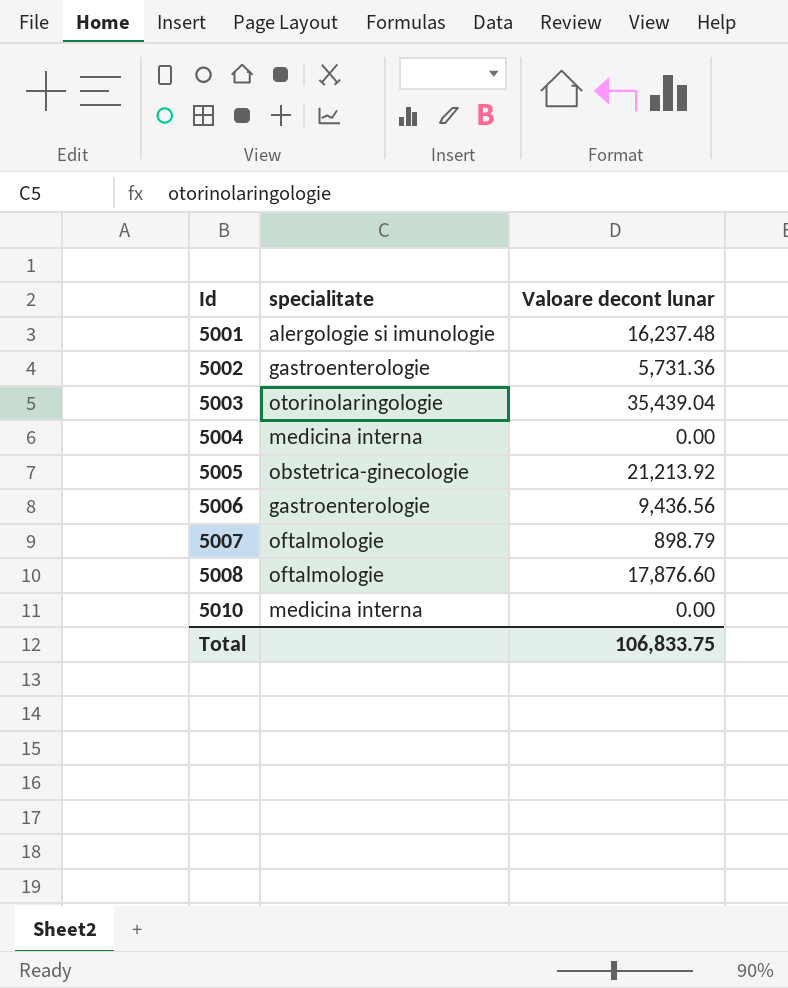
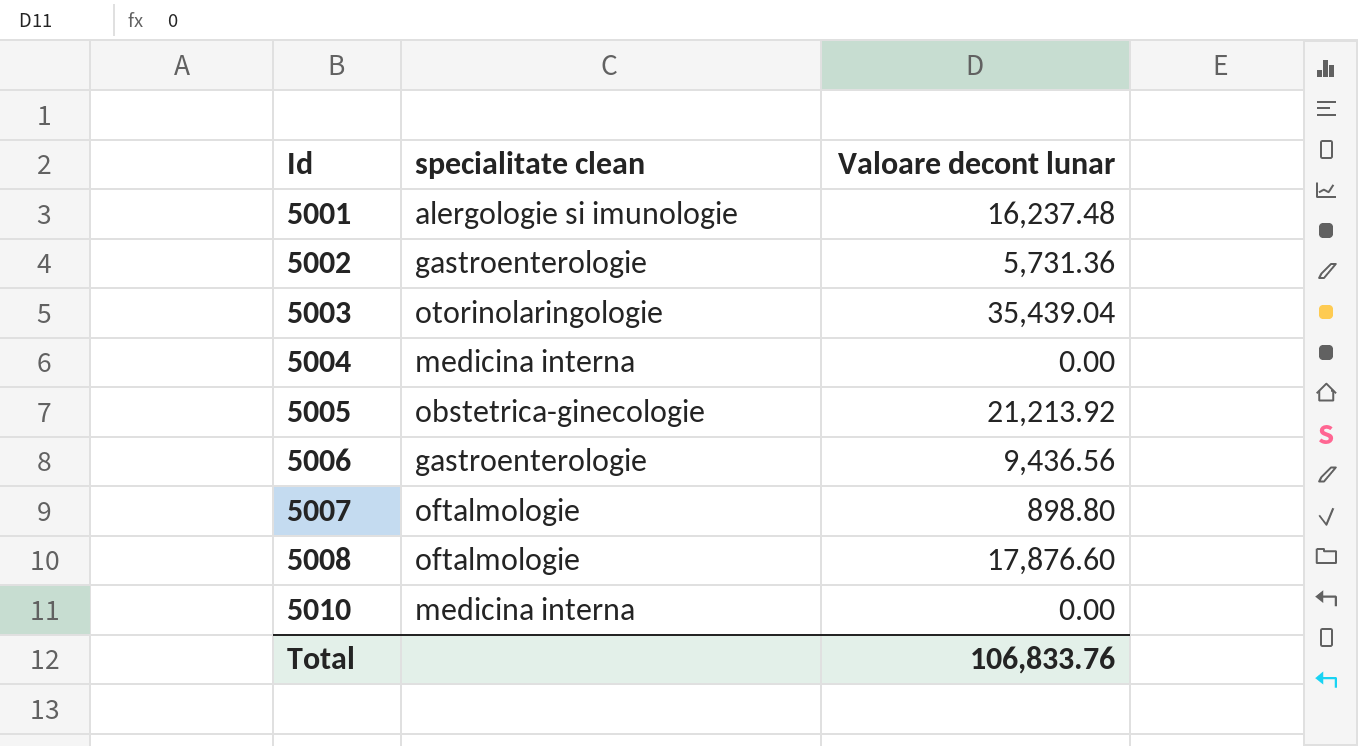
column name: specialitate -> specialitate clean
5007 | Valoare decont lunar: 898.79 -> 898.80
Total | Valoare decont lunar: 106,833.75 -> 106,833.76

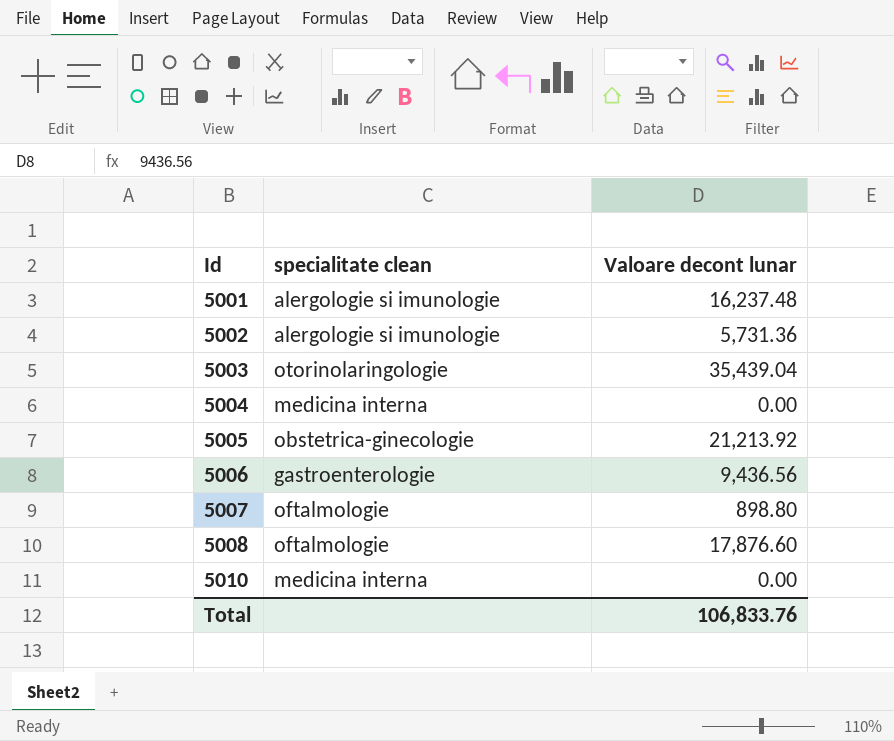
5002 | specialitate clean: gastroenterologie -> alergologie si imunologie

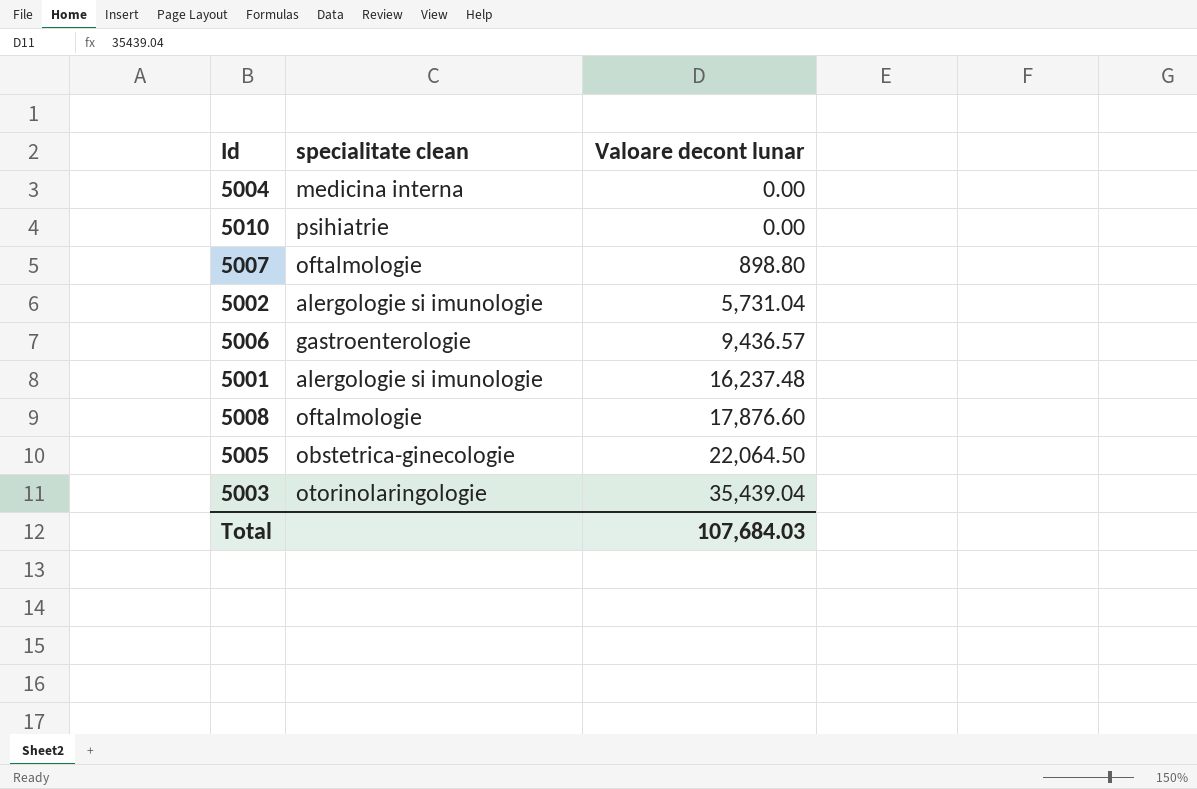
row order: Id ascending -> Valoare decont lunar ascending
5010 | specialitate clean: medicina interna -> psihiatrie
5002 | Valoare decont lunar: 5,731.36 -> 5,731.04
5006 | Valoare decont lunar: 9,436.56 -> 9,436.57
5005 | Valoare decont lunar: 21,213.92 -> 22,064.50
Total | Valoare decont lunar: 106,833.76 -> 107,684.03

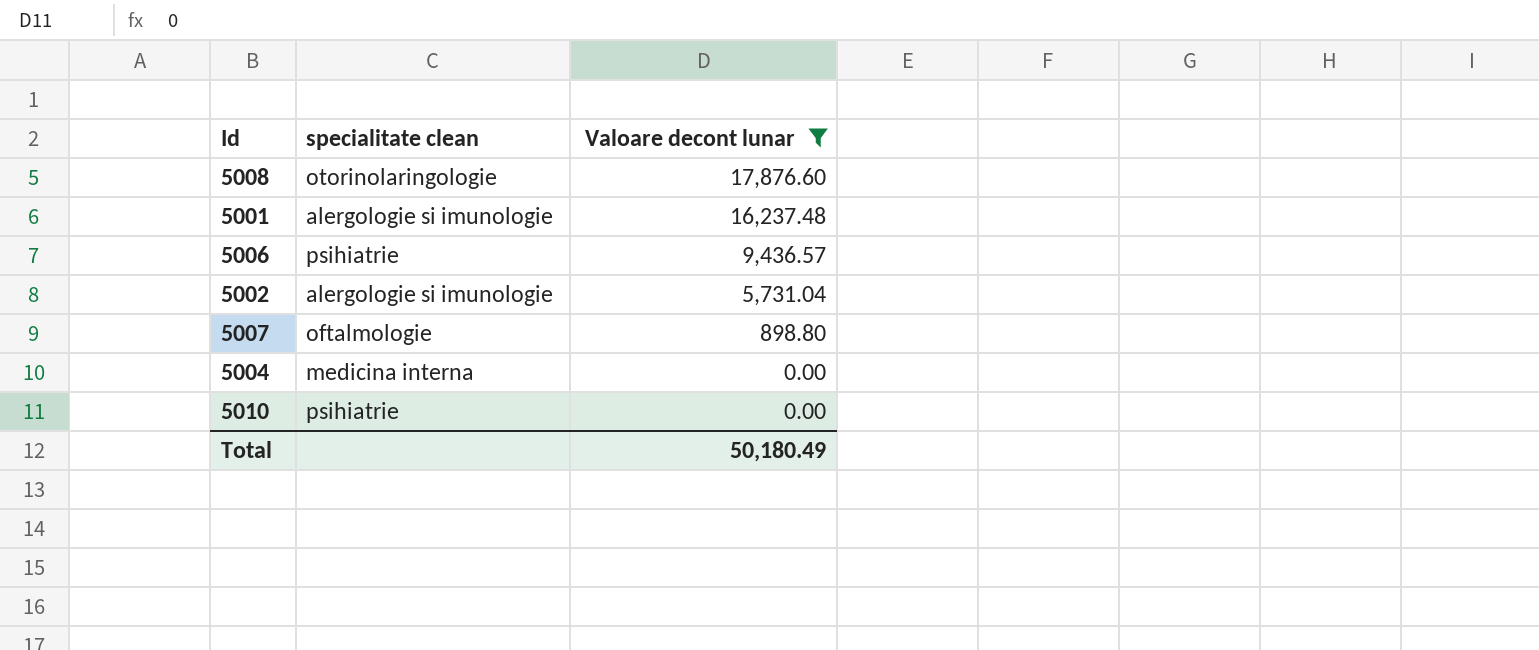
filter: none -> Valoare decont lunar <= 17,876.60
row order: Valoare decont lunar ascending -> Valoare decont lunar descending
5008 | specialitate clean: oftalmologie -> otorinolaringologie
5006 | specialitate clean: gastroenterologie -> psihiatrie
Total | Valoare decont lunar: 107,684.03 -> 50,180.49

